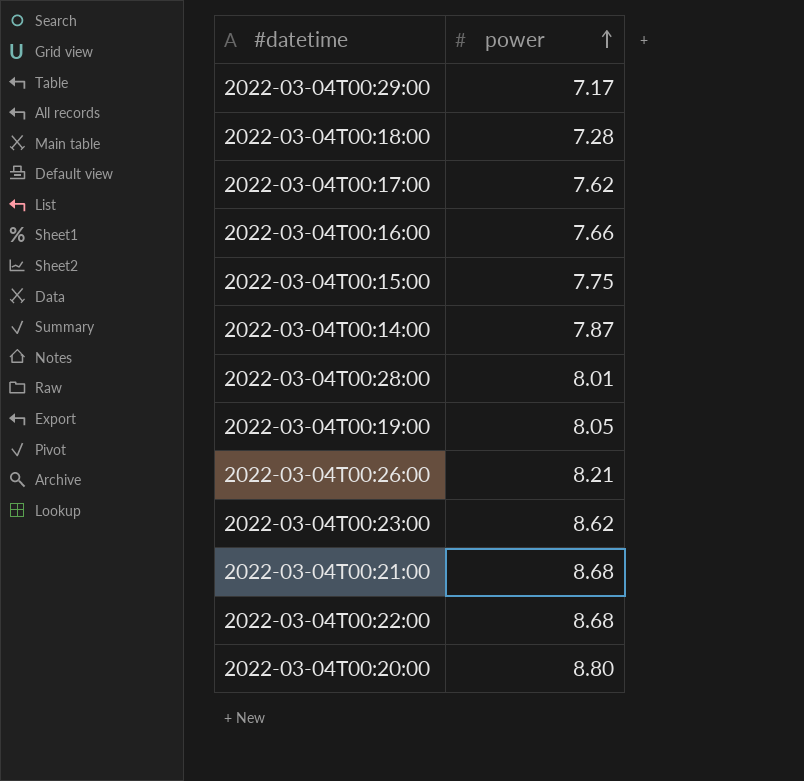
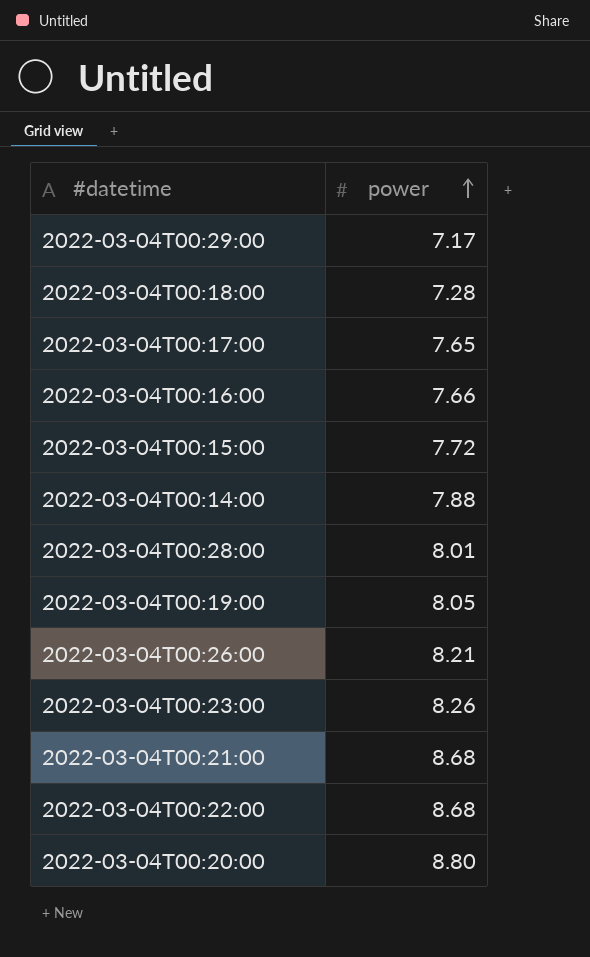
2022-03-04T00:17:00 | power: 7.62 -> 7.65
2022-03-04T00:15:00 | power: 7.75 -> 7.72
2022-03-04T00:14:00 | power: 7.87 -> 7.88
2022-03-04T00:23:00 | power: 8.62 -> 8.26

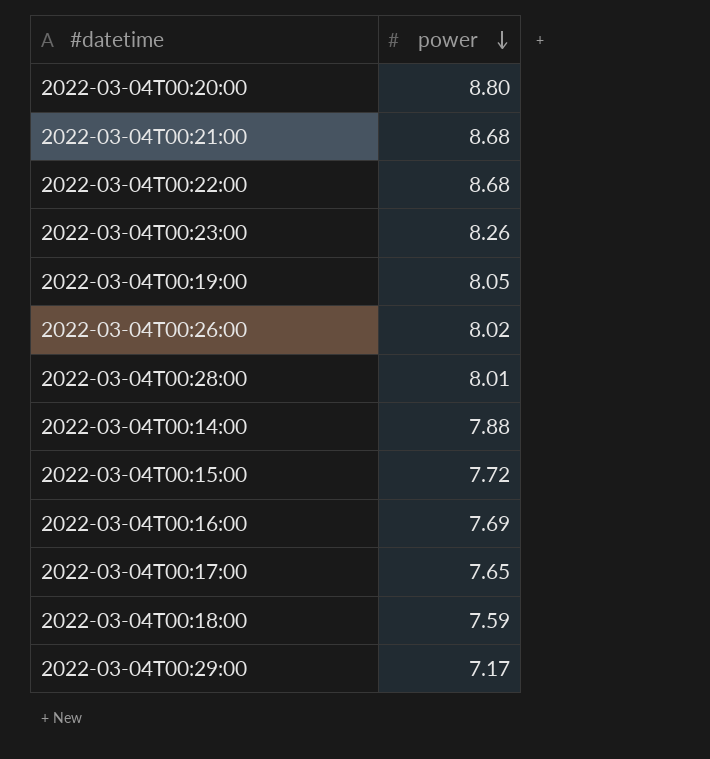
row order: power ascending -> power descending
2022-03-04T00:26:00 | power: 8.21 -> 8.02
2022-03-04T00:16:00 | power: 7.66 -> 7.69
2022-03-04T00:18:00 | power: 7.28 -> 7.59

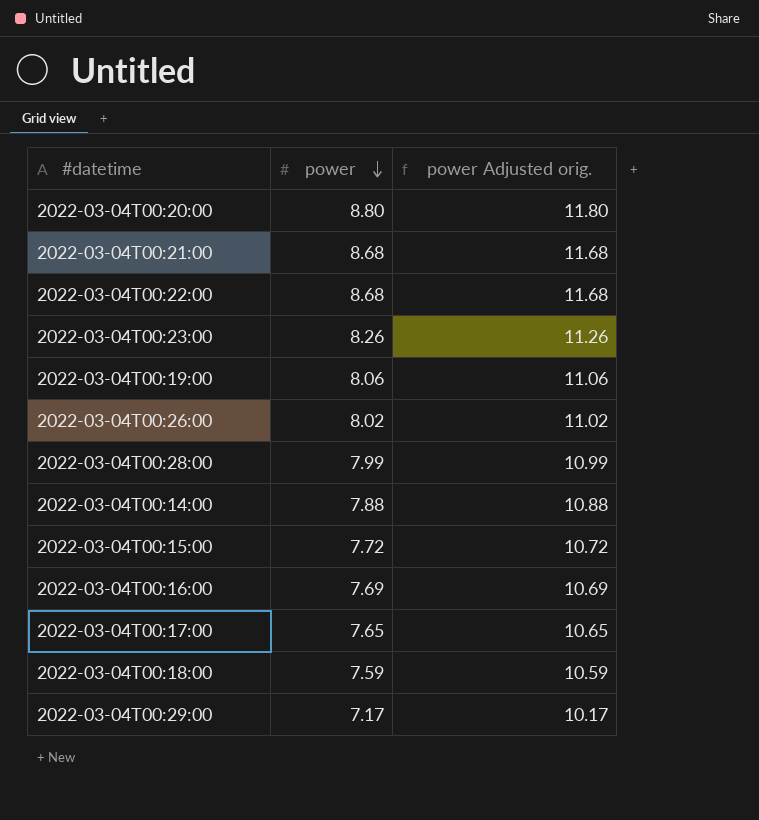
column power Adjusted orig. | formula: none -> [power] + 3
2022-03-04T00:19:00 | power: 8.05 -> 8.06
2022-03-04T00:28:00 | power: 8.01 -> 7.99

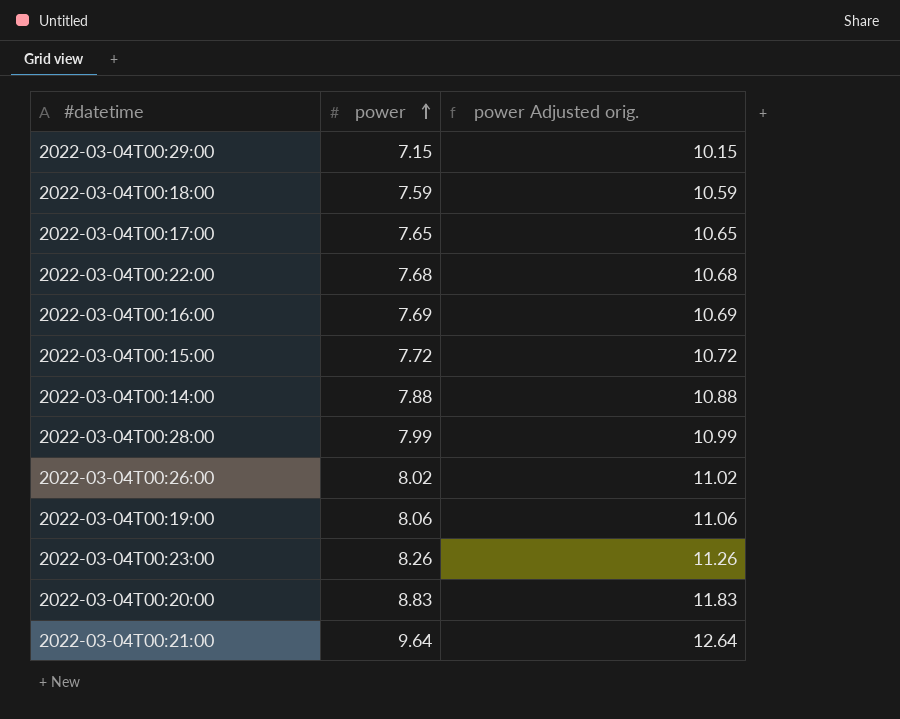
row order: power descending -> power ascending
2022-03-04T00:29:00 | power: 7.17 -> 7.15
2022-03-04T00:29:00 | power Adjusted orig.: 10.17 -> 10.15
2022-03-04T00:22:00 | power: 8.68 -> 7.68
2022-03-04T00:22:00 | power Adjusted orig.: 11.68 -> 10.68
2022-03-04T00:20:00 | power: 8.80 -> 8.83
2022-03-04T00:20:00 | power Adjusted orig.: 11.80 -> 11.83
2022-03-04T00:21:00 | power: 8.68 -> 9.64
2022-03-04T00:21:00 | power Adjusted orig.: 11.68 -> 12.64

